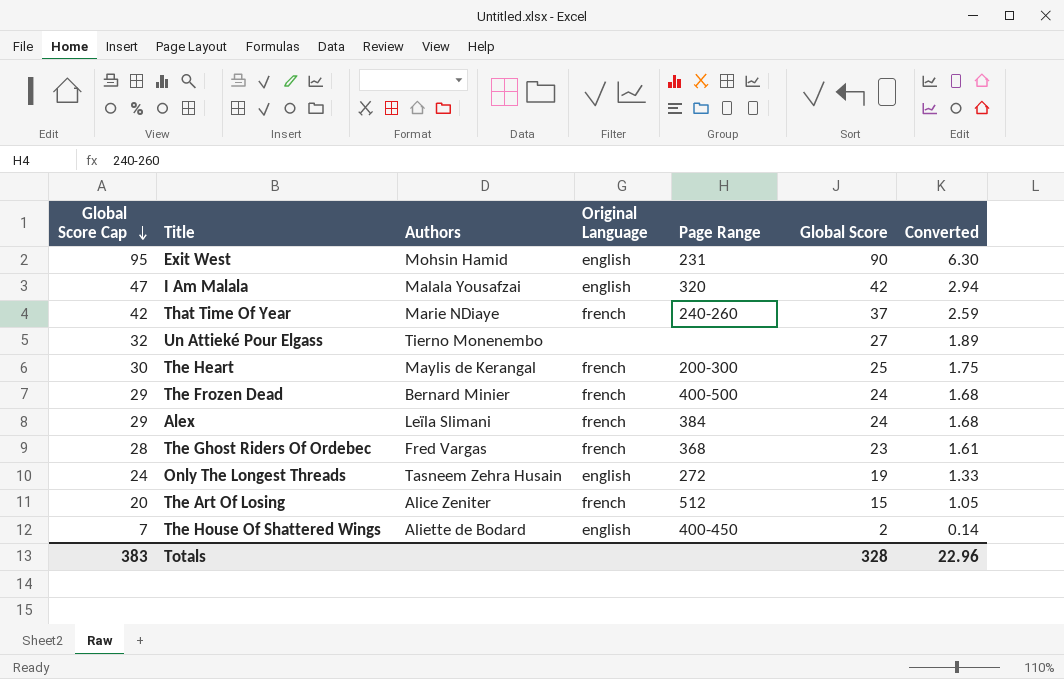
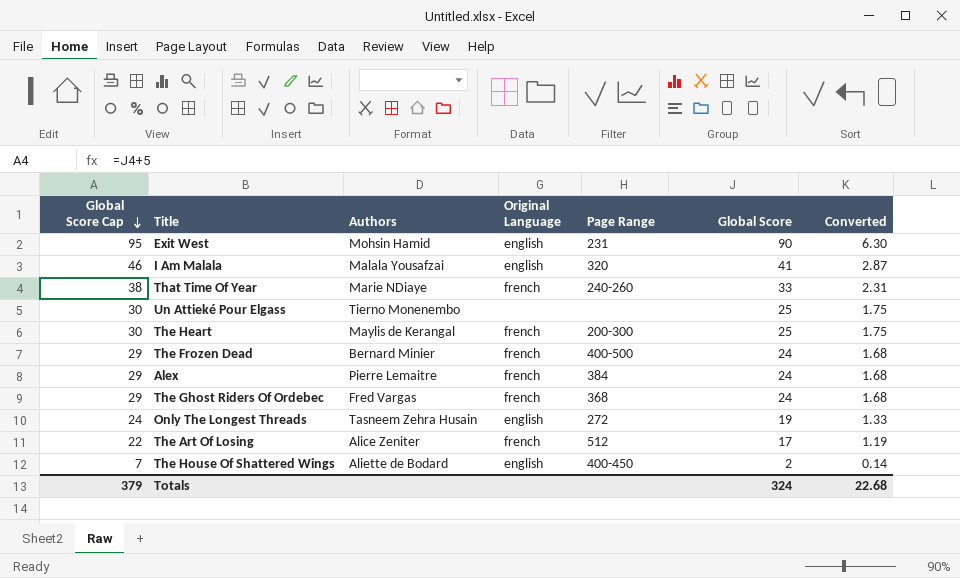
I Am Malala | Global Score Cap: 47 -> 46
I Am Malala | Global Score: 42 -> 41
I Am Malala | Converted: 2.94 -> 2.87
That Time Of Year | Global Score Cap: 42 -> 38
That Time Of Year | Global Score: 37 -> 33
That Time Of Year | Converted: 2.59 -> 2.31
Un Attieké Pour Elgass | Global Score Cap: 32 -> 30
Un Attieké Pour Elgass | Global Score: 27 -> 25
Un Attieké Pour Elgass | Converted: 1.89 -> 1.75
Alex | Authors: Leïla Slimani -> Pierre Lemaitre
The Ghost Riders Of Ordebec | Global Score Cap: 28 -> 29
The Ghost Riders Of Ordebec | Global Score: 23 -> 24
The Ghost Riders Of Ordebec | Converted: 1.61 -> 1.68
The Art Of Losing | Global Score Cap: 20 -> 22
The Art Of Losing | Global Score: 15 -> 17
The Art Of Losing | Converted: 1.05 -> 1.19
Totals | Global Score Cap: 383 -> 379
Totals | Global Score: 328 -> 324
Totals | Converted: 22.96 -> 22.68

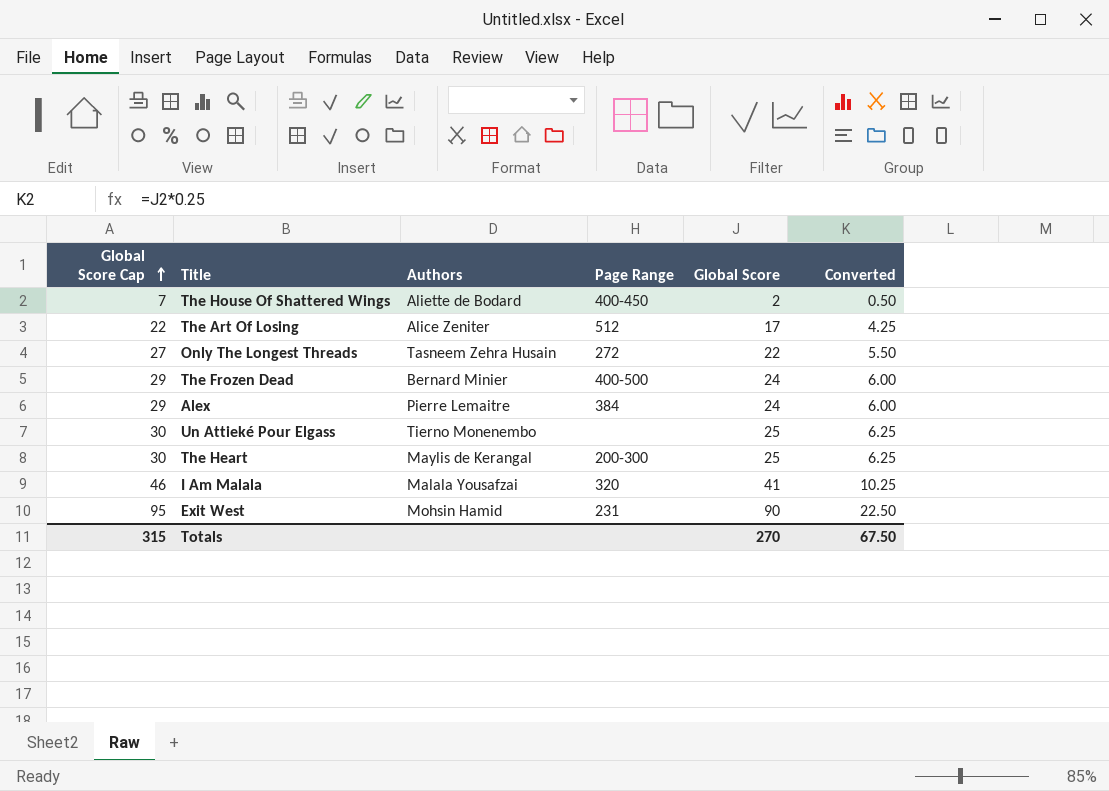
row order: Global Score Cap descending -> Global Score Cap ascending
column Original Language | position: 4 -> none
column Converted | formula: [Global Score] * 0.07 -> [Global Score] * 0.25
row That Time Of Year: 38 | Marie NDiaye | french | 240-260 | 33 | 2.31 -> none
row The Ghost Riders Of Ordebec: 29 | Fred Vargas | french | 368 | 24 | 1.68 -> none
Only The Longest Threads | Global Score Cap: 24 -> 27
Only The Longest Threads | Global Score: 19 -> 22
Totals | Global Score Cap: 379 -> 315
Totals | Global Score: 324 -> 270
Totals | Converted: 22.68 -> 67.50

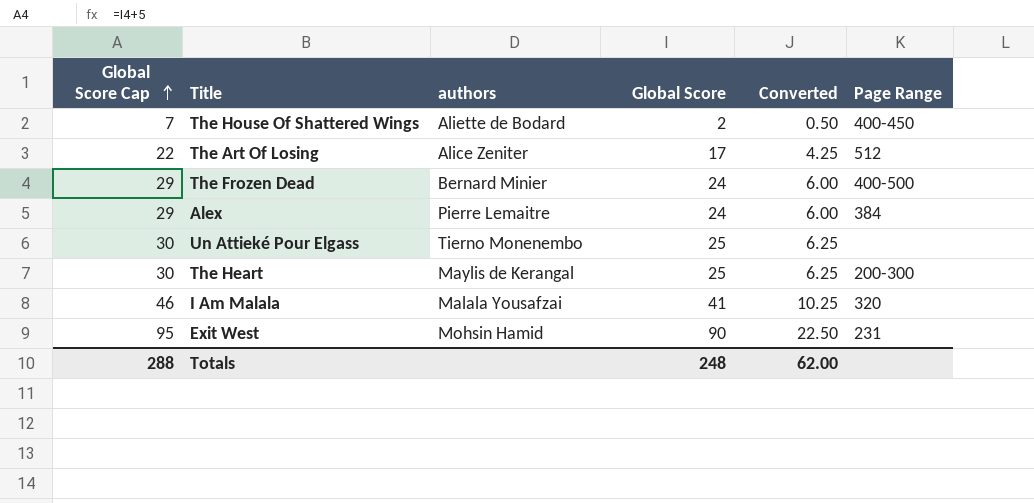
column name: Authors -> authors
column Page Range | position: 4 -> 6
row Only The Longest Threads: 27 | Tasneem Zehra Husain | 272 | 22 | 5.50 -> none
Totals | Global Score Cap: 315 -> 288
Totals | Global Score: 270 -> 248
Totals | Converted: 67.50 -> 62.00

